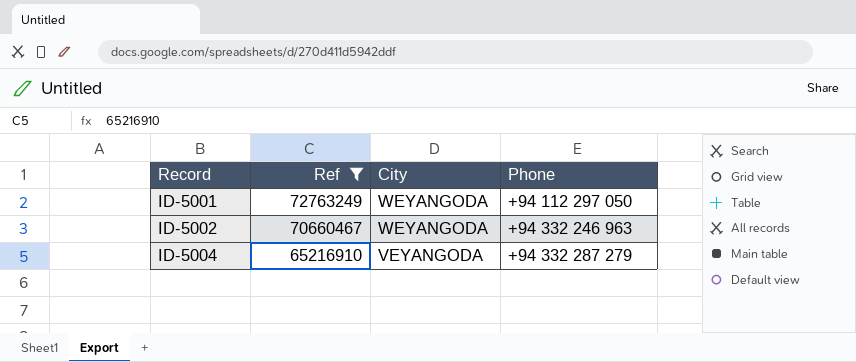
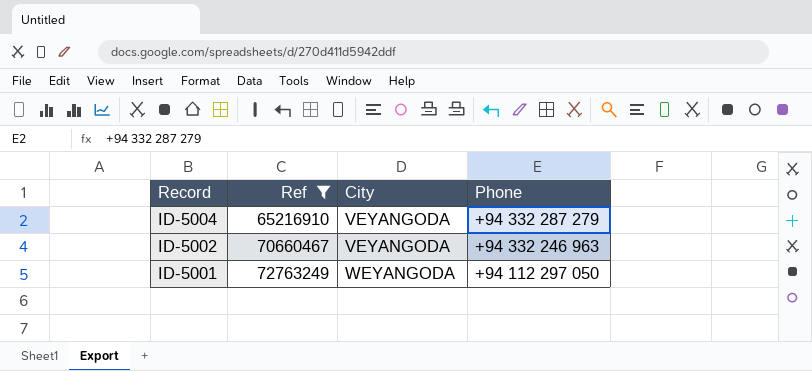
row order: Record ascending -> Record descending
ID-5002 | City: WEYANGODA -> VEYANGODA

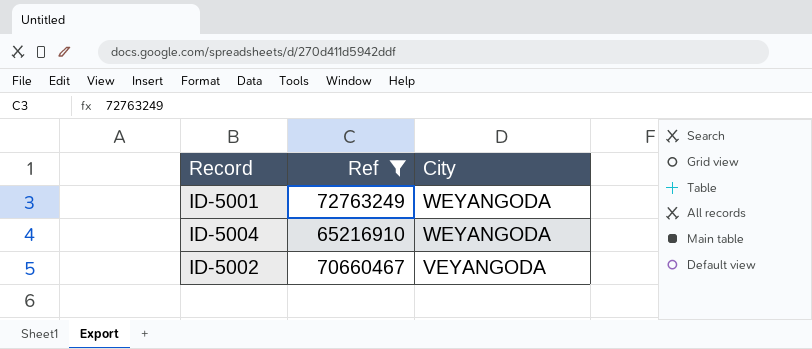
row order: Record descending -> City descending
column Phone | position: 4 -> none
ID-5004 | City: VEYANGODA -> WEYANGODA

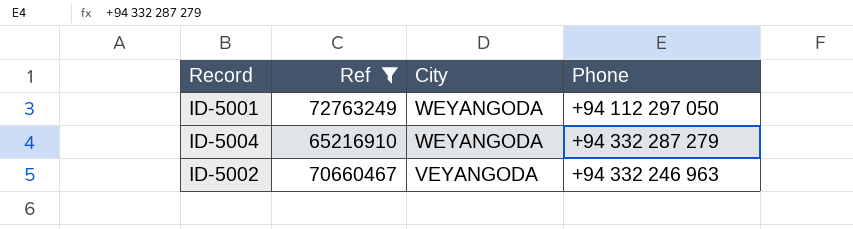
column Phone | position: none -> 4

